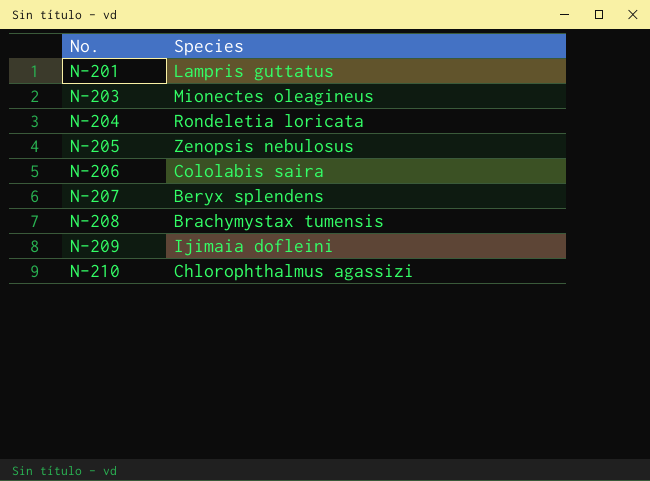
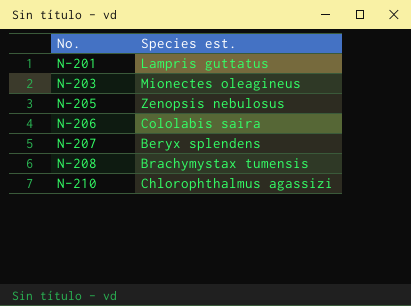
column name: Species -> Species est.
row N-204: Rondeletia loricata -> none
row N-209: Ijimaia dofleini -> none

